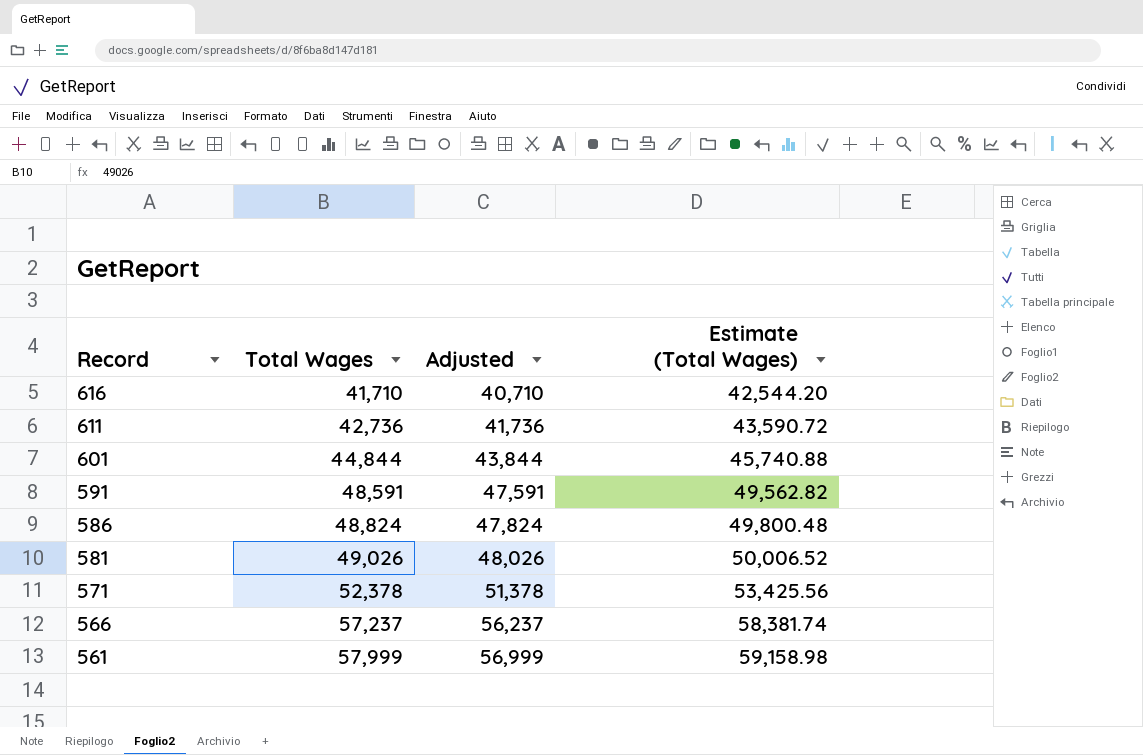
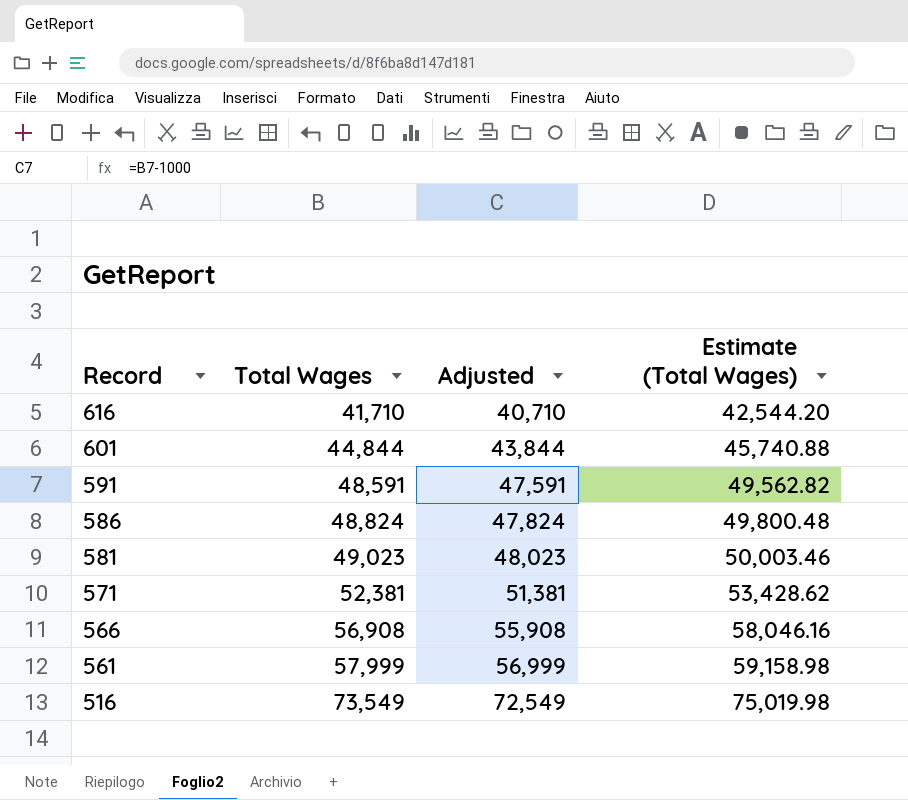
row 611: 42,736 | 41,736 | 43,590.72 -> none
581 | Total Wages: 49,026 -> 49,023
581 | Adjusted: 48,026 -> 48,023
581 | Estimate (Total Wages): 50,006.52 -> 50,003.46
571 | Total Wages: 52,378 -> 52,381
571 | Adjusted: 51,378 -> 51,381
571 | Estimate (Total Wages): 53,425.56 -> 53,428.62
566 | Total Wages: 57,237 -> 56,908
566 | Adjusted: 56,237 -> 55,908
566 | Estimate (Total Wages): 58,381.74 -> 58,046.16
row 516: none -> 73,549 | 72,549 | 75,019.98

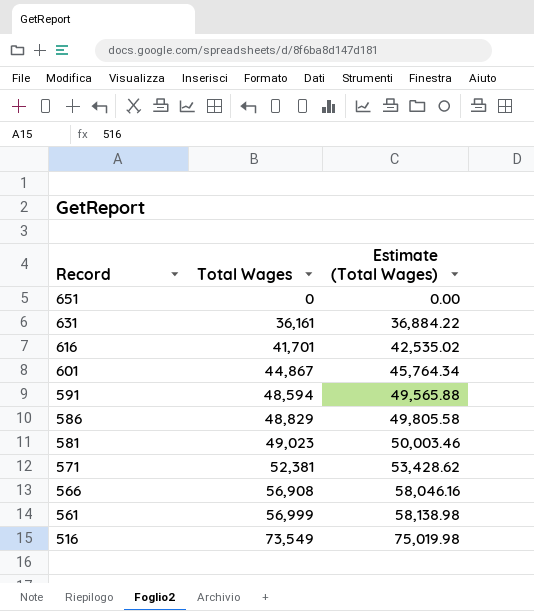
column Adjusted | formula: [Total Wages] - 1000 -> none
row 651: none -> 0 | 0.00
row 631: none -> 36,161 | 36,884.22
616 | Total Wages: 41,710 -> 41,701
616 | Estimate (Total Wages): 42,544.20 -> 42,535.02
601 | Total Wages: 44,844 -> 44,867
601 | Estimate (Total Wages): 45,740.88 -> 45,764.34
591 | Total Wages: 48,591 -> 48,594
591 | Estimate (Total Wages): 49,562.82 -> 49,565.88
586 | Total Wages: 48,824 -> 48,829
586 | Estimate (Total Wages): 49,800.48 -> 49,805.58
561 | Total Wages: 57,999 -> 56,999
561 | Estimate (Total Wages): 59,158.98 -> 58,138.98

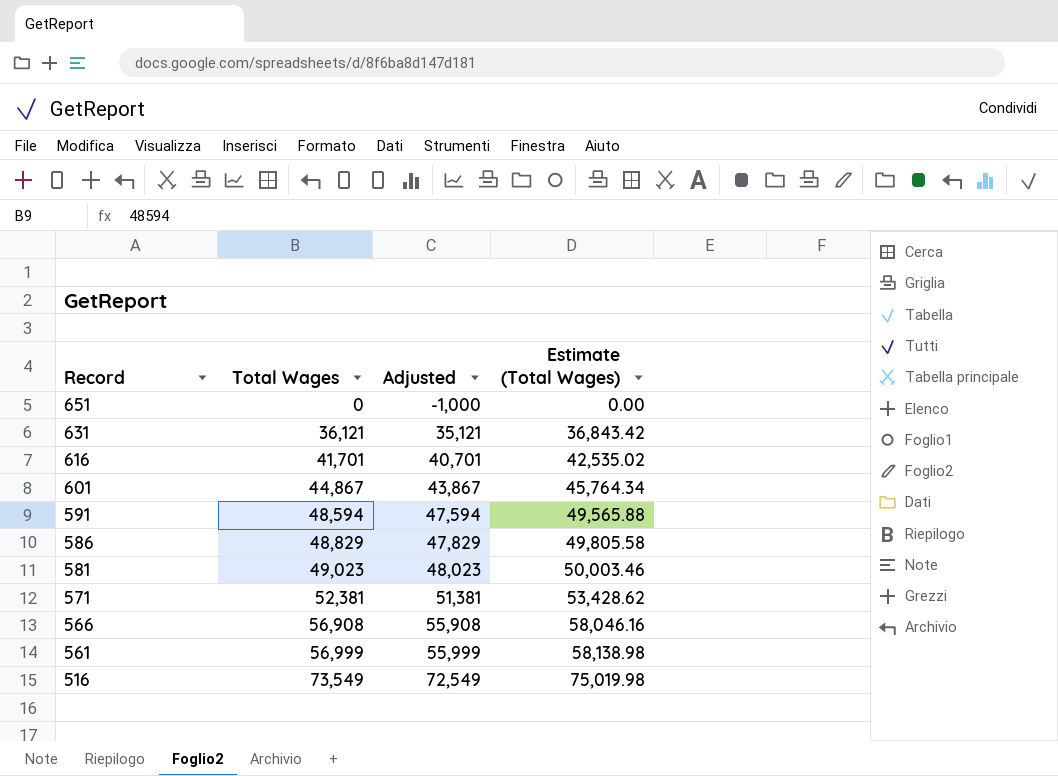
column Adjusted | formula: none -> [Total Wages] - 1000
631 | Total Wages: 36,161 -> 36,121
631 | Estimate (Total Wages): 36,884.22 -> 36,843.42

